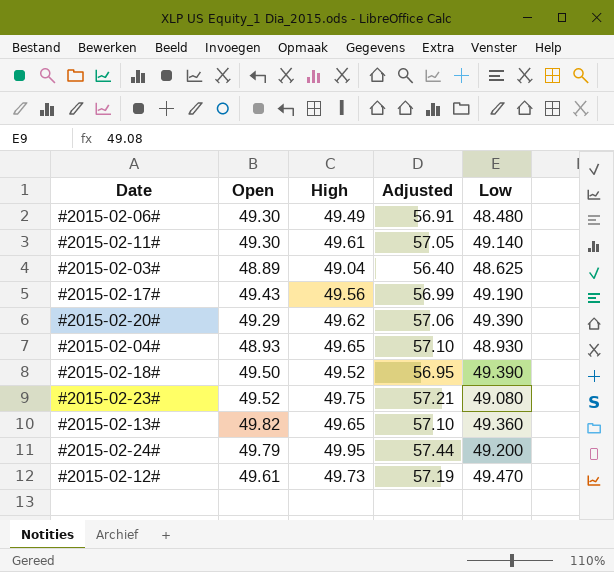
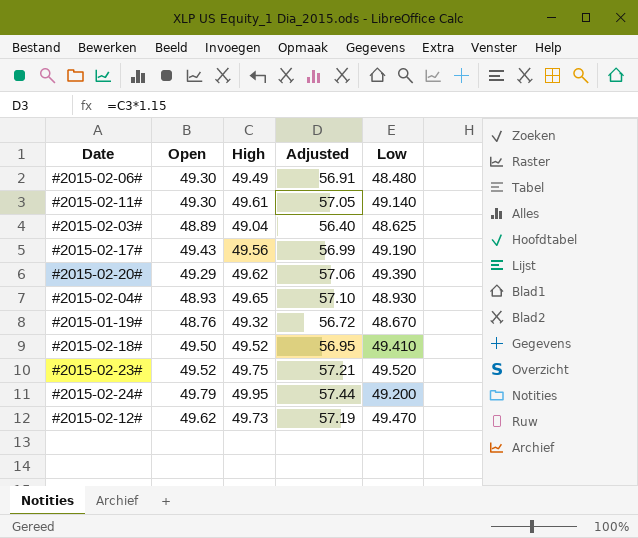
row #2015-02-13#: 49.82 | 49.65 | 57.10 | 49.360 -> none
row #2015-01-19#: none -> 48.76 | 49.32 | 56.72 | 48.670
#2015-02-18# | Low: 49.390 -> 49.410
#2015-02-23# | Low: 49.080 -> 49.520
#2015-02-12# | Open: 49.61 -> 49.62

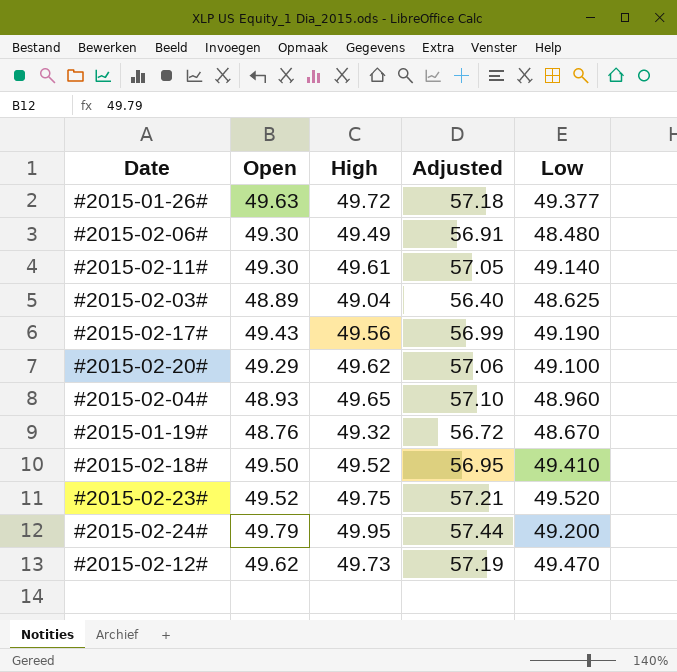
row #2015-01-26#: none -> 49.63 | 49.72 | 57.18 | 49.377
#2015-02-20# | Low: 49.390 -> 49.100
#2015-02-04# | Low: 48.930 -> 48.960

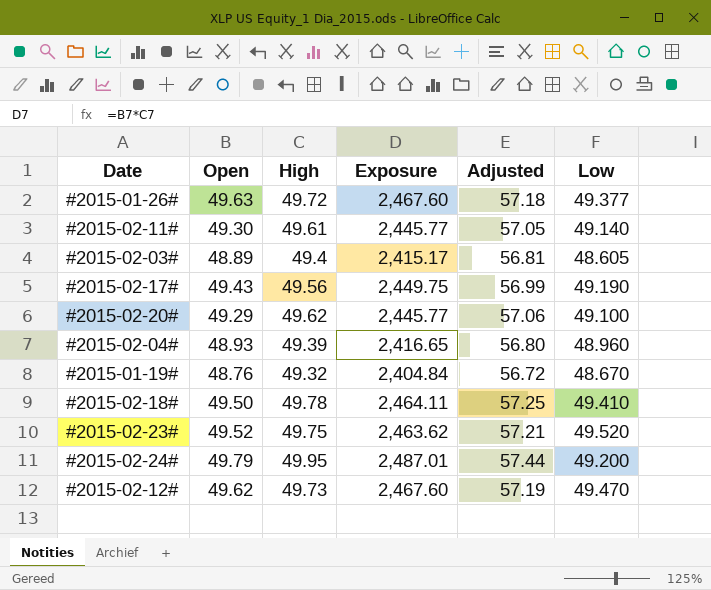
column Exposure | formula: none -> [Open] * [High]
row #2015-02-06#: 49.30 | 49.49 | 56.91 | 48.480 -> none
#2015-02-03# | High: 49.04 -> 49.4
#2015-02-03# | Adjusted: 56.40 -> 56.81
#2015-02-03# | Low: 48.625 -> 48.605
#2015-02-04# | High: 49.65 -> 49.39
#2015-02-04# | Adjusted: 57.10 -> 56.80
#2015-02-18# | High: 49.52 -> 49.78
#2015-02-18# | Adjusted: 56.95 -> 57.25

